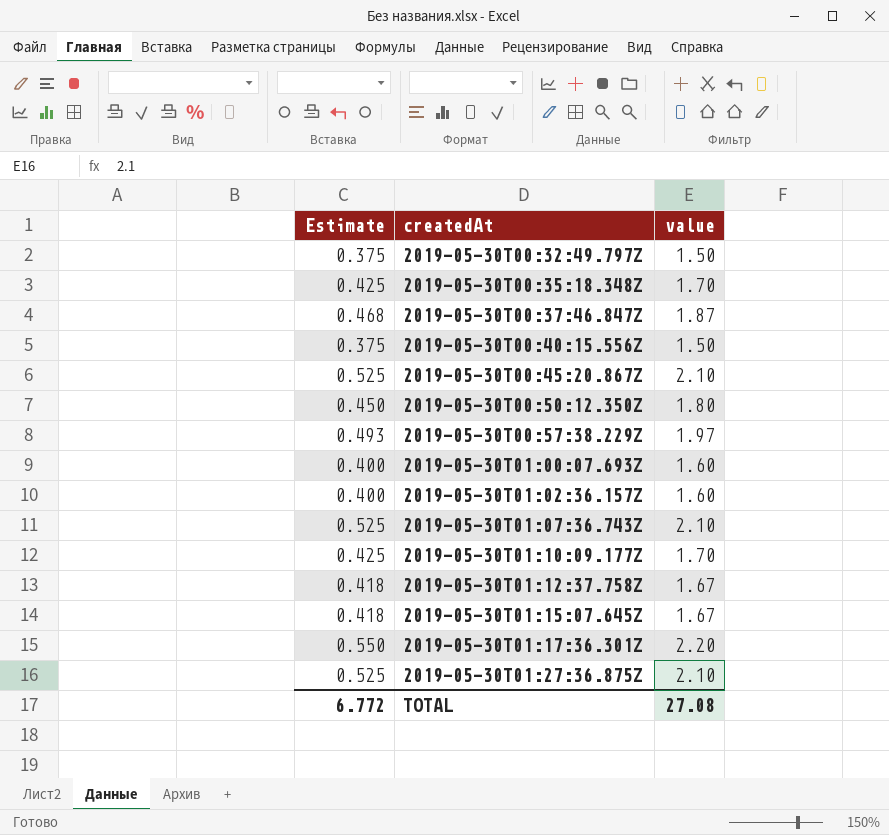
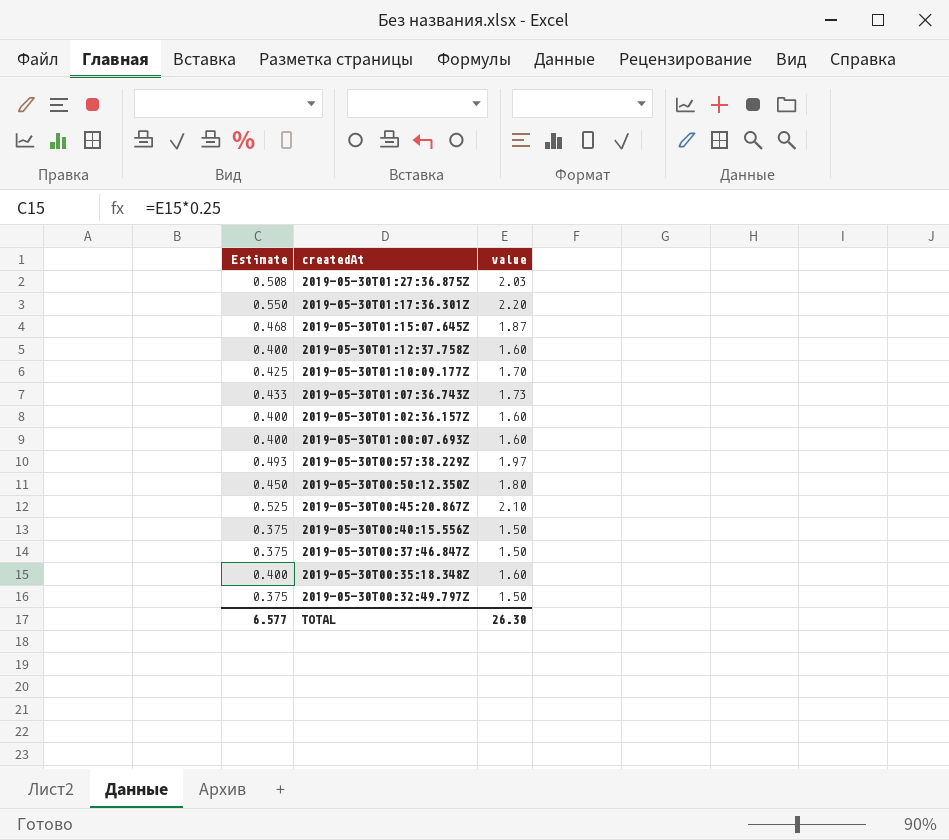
row order: createdAt ascending -> createdAt descending
2019-05-30T01:27:36.875Z | Estimate: 0.525 -> 0.508
2019-05-30T01:27:36.875Z | value: 2.10 -> 2.03
2019-05-30T01:15:07.645Z | Estimate: 0.418 -> 0.468
2019-05-30T01:15:07.645Z | value: 1.67 -> 1.87
2019-05-30T01:12:37.758Z | Estimate: 0.418 -> 0.400
2019-05-30T01:12:37.758Z | value: 1.67 -> 1.60
2019-05-30T01:07:36.743Z | Estimate: 0.525 -> 0.433
2019-05-30T01:07:36.743Z | value: 2.10 -> 1.73
2019-05-30T00:37:46.847Z | Estimate: 0.468 -> 0.375
2019-05-30T00:37:46.847Z | value: 1.87 -> 1.50
2019-05-30T00:35:18.348Z | Estimate: 0.425 -> 0.400
2019-05-30T00:35:18.348Z | value: 1.70 -> 1.60
TOTAL | Estimate: 6.772 -> 6.577
TOTAL | value: 27.08 -> 26.30

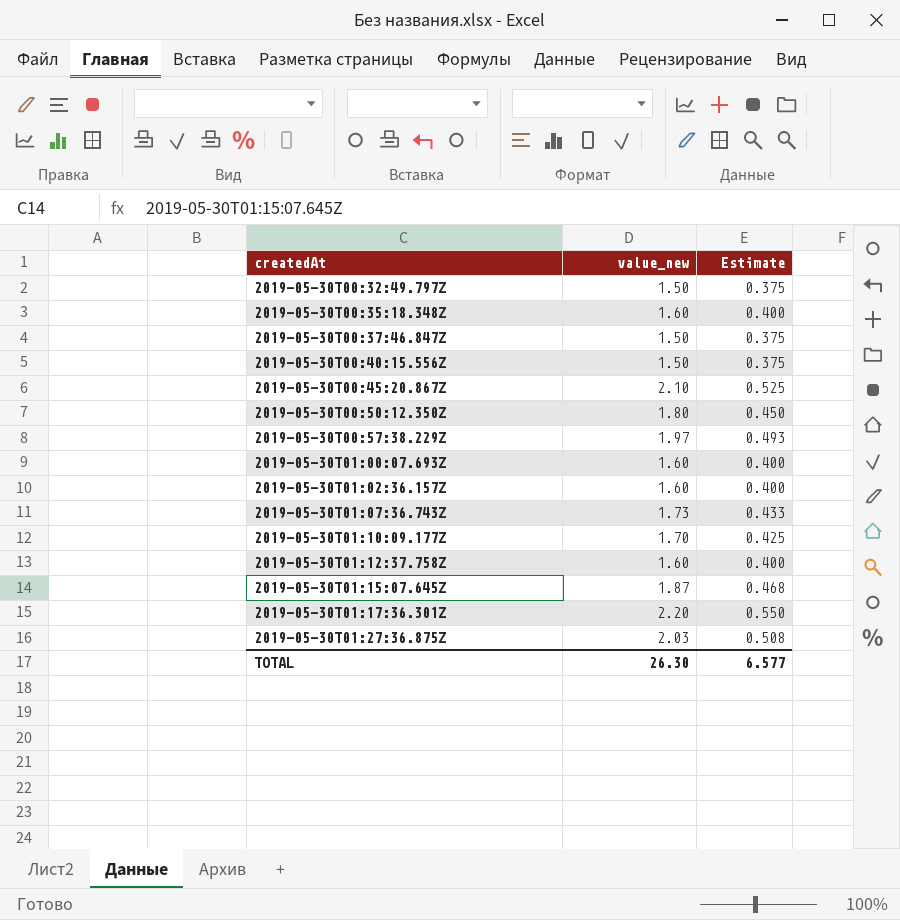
row order: createdAt descending -> createdAt ascending
column name: value -> value_new
column Estimate | position: 1 -> 3

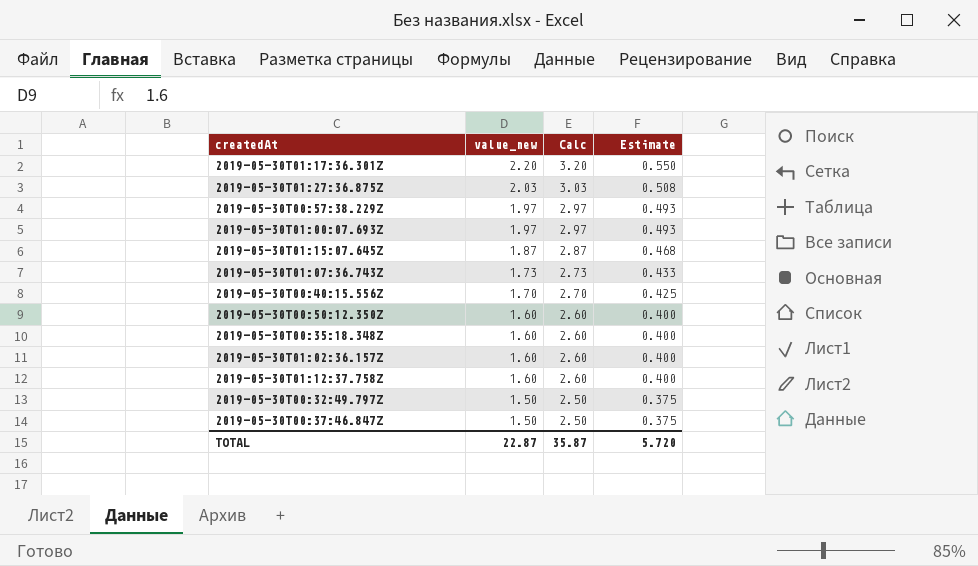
row order: createdAt ascending -> value_new descending
column Calc | formula: none -> [value_new] + 1
row 2019-05-30T00:45:20.867Z: 2.10 | 0.525 -> none
row 2019-05-30T01:10:09.177Z: 1.70 | 0.425 -> none
2019-05-30T01:00:07.693Z | value_new: 1.60 -> 1.97
2019-05-30T01:00:07.693Z | Estimate: 0.400 -> 0.493
2019-05-30T00:40:15.556Z | value_new: 1.50 -> 1.70
2019-05-30T00:40:15.556Z | Estimate: 0.375 -> 0.425
2019-05-30T00:50:12.350Z | value_new: 1.80 -> 1.60
2019-05-30T00:50:12.350Z | Estimate: 0.450 -> 0.400
TOTAL | value_new: 26.30 -> 22.87
TOTAL | Estimate: 6.577 -> 5.720

